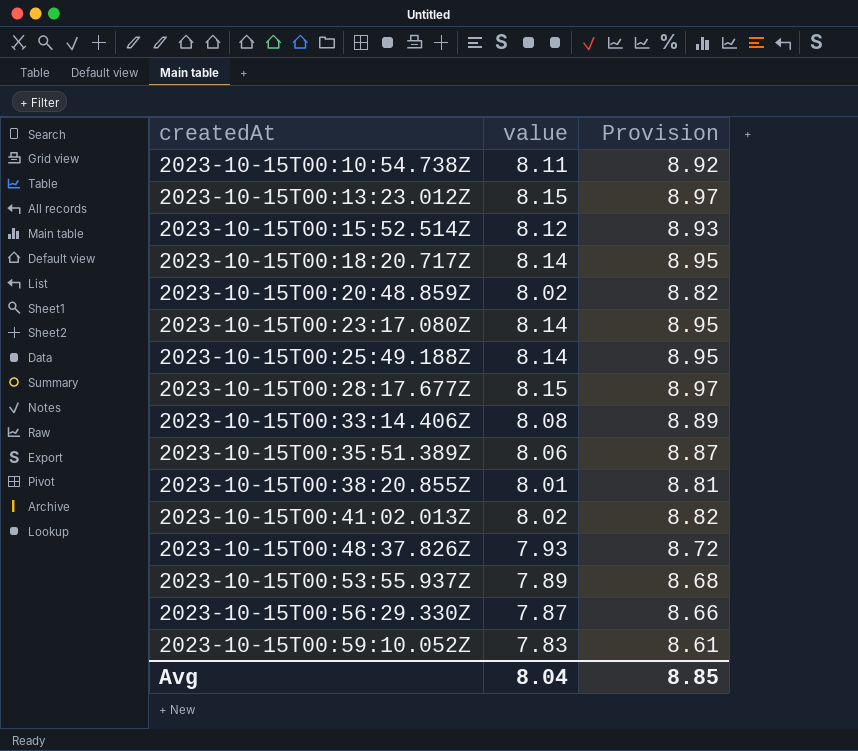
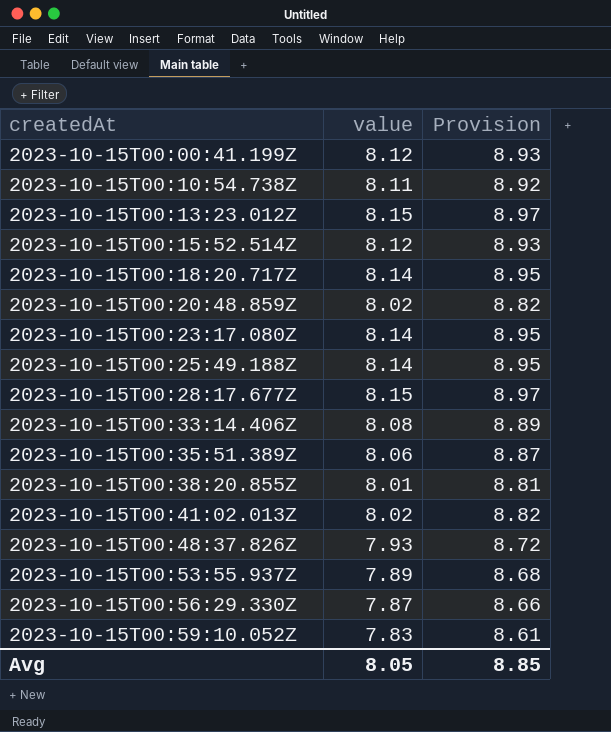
row 2023-10-15T00:00:41.199Z: none -> 8.12 | 8.93
Avg | value: 8.04 -> 8.05

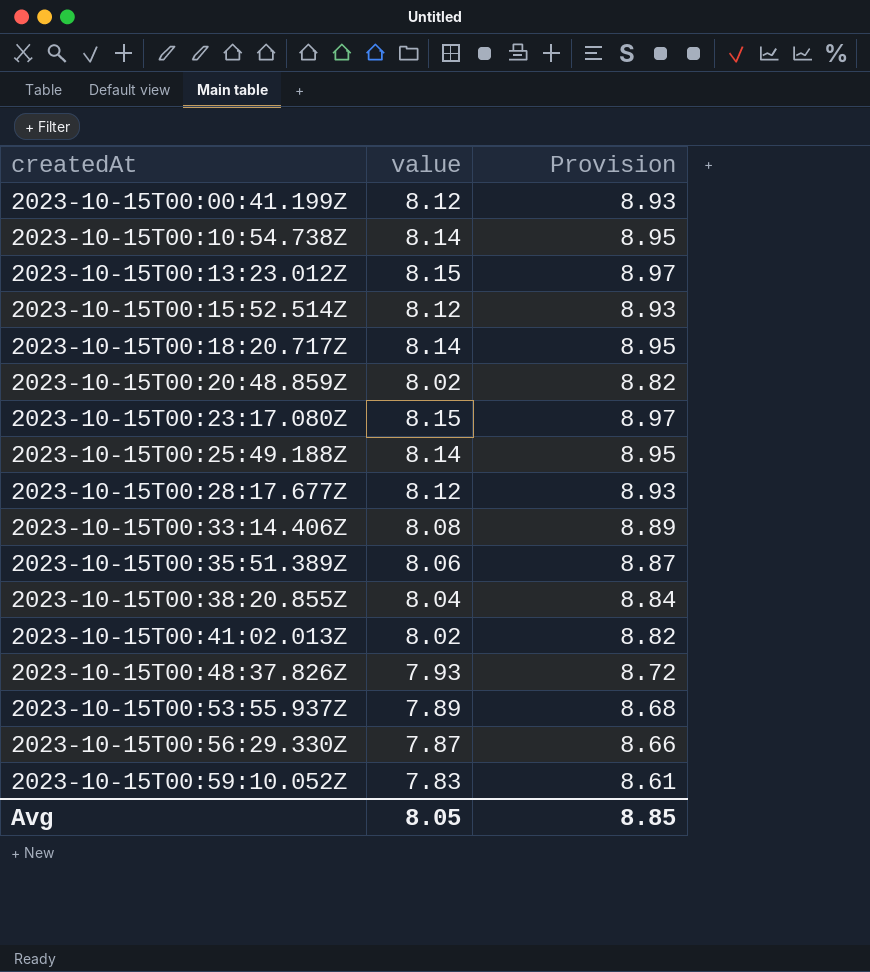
2023-10-15T00:10:54.738Z | value: 8.11 -> 8.14
2023-10-15T00:10:54.738Z | Provision: 8.92 -> 8.95
2023-10-15T00:23:17.080Z | value: 8.14 -> 8.15
2023-10-15T00:23:17.080Z | Provision: 8.95 -> 8.97
2023-10-15T00:28:17.677Z | value: 8.15 -> 8.12
2023-10-15T00:28:17.677Z | Provision: 8.97 -> 8.93
2023-10-15T00:38:20.855Z | value: 8.01 -> 8.04
2023-10-15T00:38:20.855Z | Provision: 8.81 -> 8.84

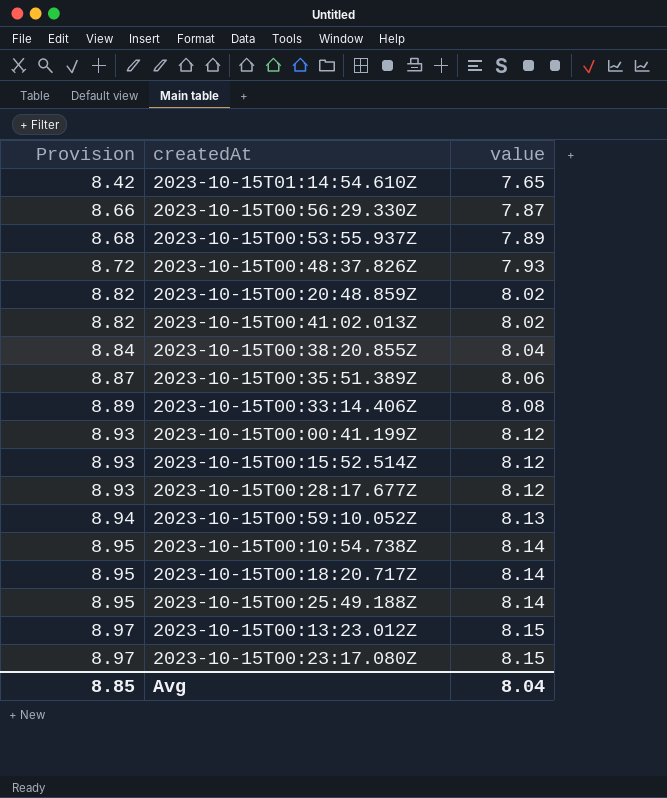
row order: createdAt ascending -> Provision ascending
column Provision | position: 3 -> 1
row 2023-10-15T01:14:54.610Z: none -> 8.42 | 7.65
2023-10-15T00:59:10.052Z | Provision: 8.61 -> 8.94
2023-10-15T00:59:10.052Z | value: 7.83 -> 8.13
Avg | value: 8.05 -> 8.04

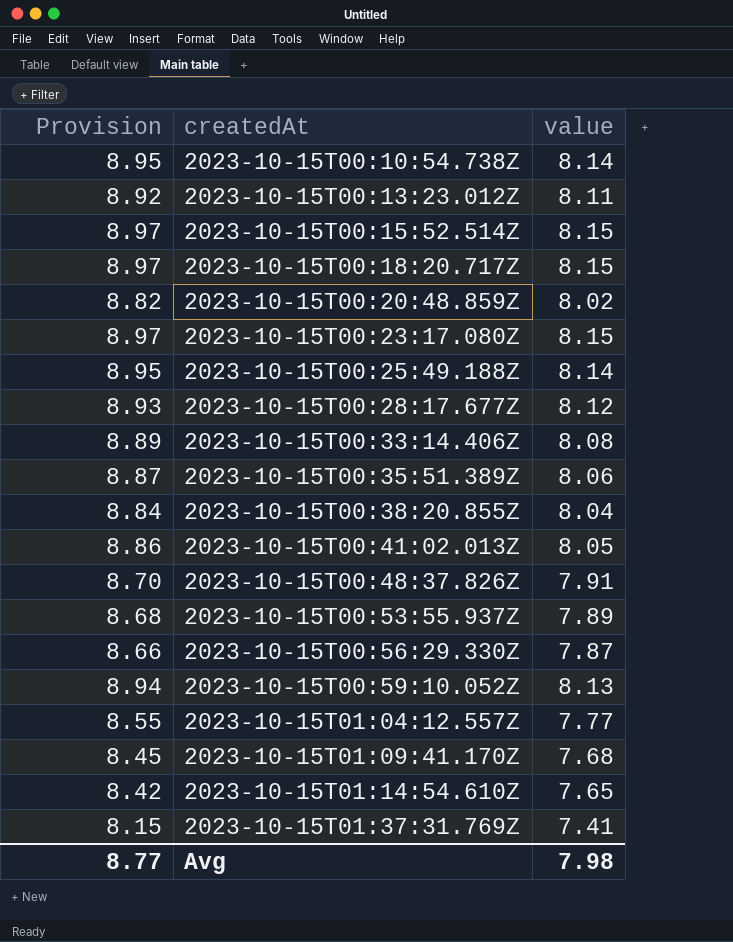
row order: Provision ascending -> createdAt ascending
row 2023-10-15T00:00:41.199Z: 8.93 | 8.12 -> none
2023-10-15T00:13:23.012Z | Provision: 8.97 -> 8.92
2023-10-15T00:13:23.012Z | value: 8.15 -> 8.11
2023-10-15T00:15:52.514Z | Provision: 8.93 -> 8.97
2023-10-15T00:15:52.514Z | value: 8.12 -> 8.15
2023-10-15T00:18:20.717Z | Provision: 8.95 -> 8.97
2023-10-15T00:18:20.717Z | value: 8.14 -> 8.15
2023-10-15T00:41:02.013Z | Provision: 8.82 -> 8.86
2023-10-15T00:41:02.013Z | value: 8.02 -> 8.05
2023-10-15T00:48:37.826Z | Provision: 8.72 -> 8.70
2023-10-15T00:48:37.826Z | value: 7.93 -> 7.91
row 2023-10-15T01:04:12.557Z: none -> 8.55 | 7.77
row 2023-10-15T01:09:41.170Z: none -> 8.45 | 7.68
row 2023-10-15T01:37:31.769Z: none -> 8.15 | 7.41
Avg | Provision: 8.85 -> 8.77
Avg | value: 8.04 -> 7.98

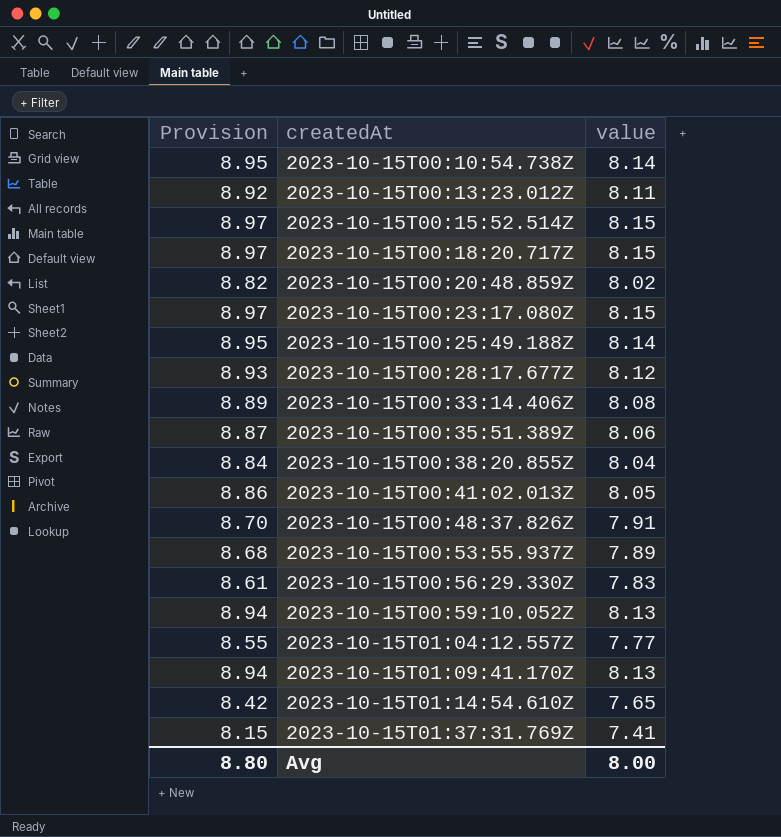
2023-10-15T00:56:29.330Z | Provision: 8.66 -> 8.61
2023-10-15T00:56:29.330Z | value: 7.87 -> 7.83
2023-10-15T01:09:41.170Z | Provision: 8.45 -> 8.94
2023-10-15T01:09:41.170Z | value: 7.68 -> 8.13
Avg | Provision: 8.77 -> 8.80
Avg | value: 7.98 -> 8.00

